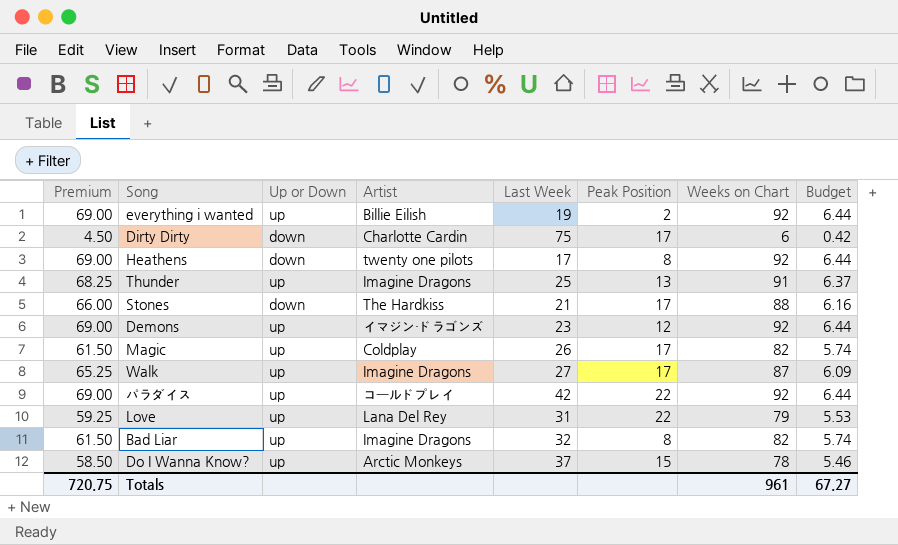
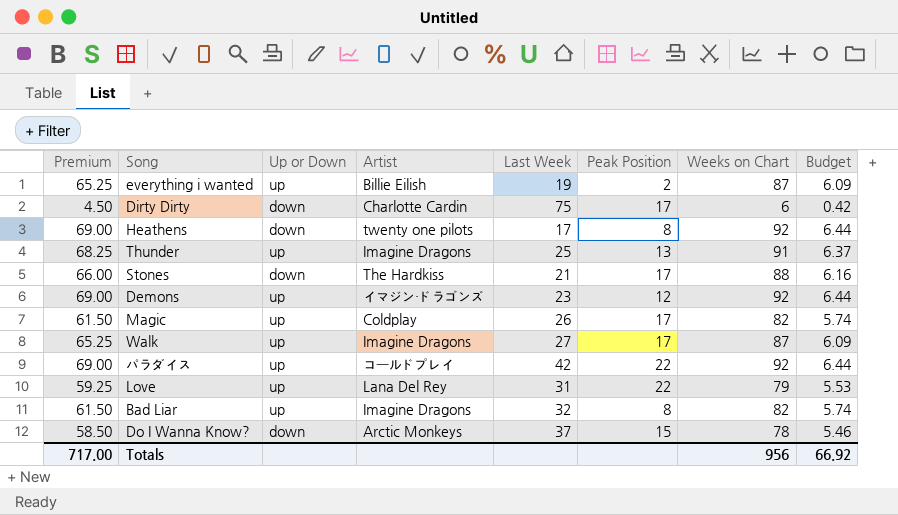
everything i wanted | Premium: 69.00 -> 65.25
everything i wanted | Weeks on Chart: 92 -> 87
everything i wanted | Budget: 6.44 -> 6.09
Do I Wanna Know? | Up or Down: up -> down
Totals | Premium: 720.75 -> 717.00
Totals | Weeks on Chart: 961 -> 956
Totals | Budget: 67.27 -> 66.92

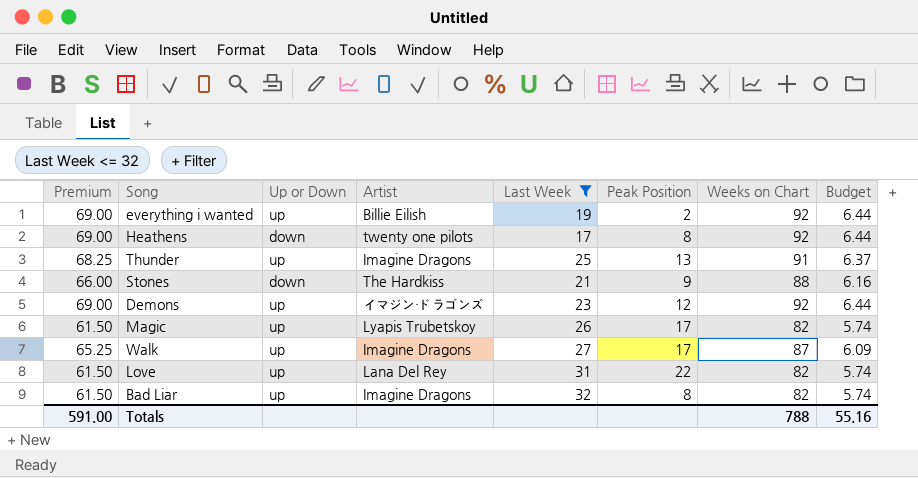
filter: none -> Last Week <= 32
everything i wanted | Premium: 65.25 -> 69.00
everything i wanted | Weeks on Chart: 87 -> 92
everything i wanted | Budget: 6.09 -> 6.44
Stones | Peak Position: 17 -> 9
Magic | Artist: Coldplay -> Lyapis Trubetskoy
Love | Premium: 59.25 -> 61.50
Love | Weeks on Chart: 79 -> 82
Love | Budget: 5.53 -> 5.74
Totals | Premium: 717.00 -> 591.00
Totals | Weeks on Chart: 956 -> 788
Totals | Budget: 66.92 -> 55.16

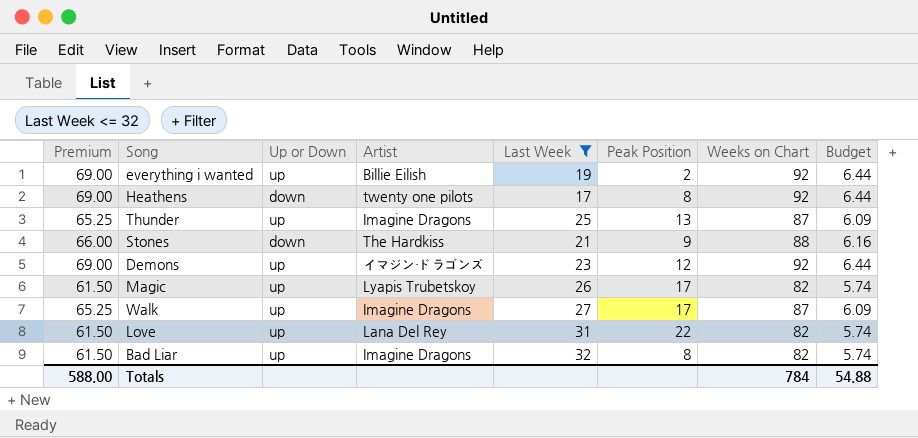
Thunder | Premium: 68.25 -> 65.25
Thunder | Weeks on Chart: 91 -> 87
Thunder | Budget: 6.37 -> 6.09
Totals | Premium: 591.00 -> 588.00
Totals | Weeks on Chart: 788 -> 784
Totals | Budget: 55.16 -> 54.88

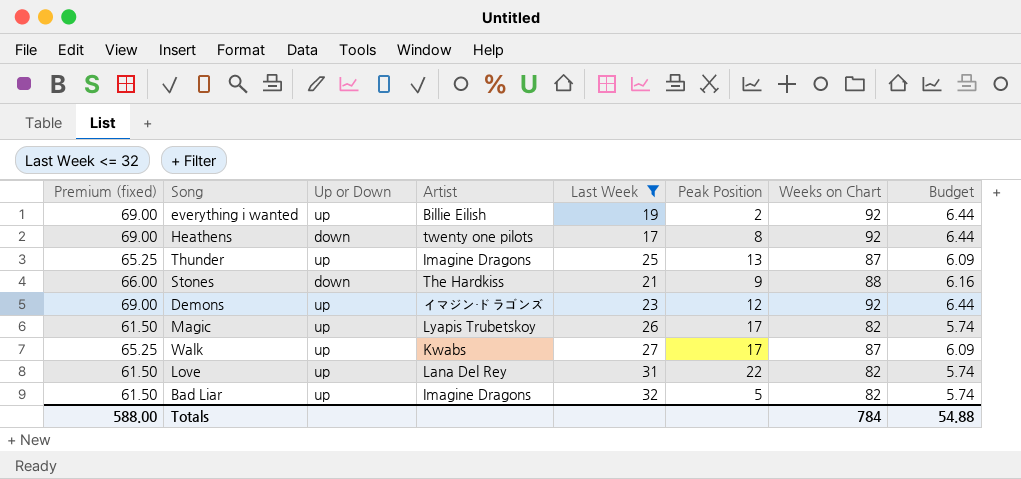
column name: Premium -> Premium (fixed)
Walk | Artist: Imagine Dragons -> Kwabs
Bad Liar | Peak Position: 8 -> 5

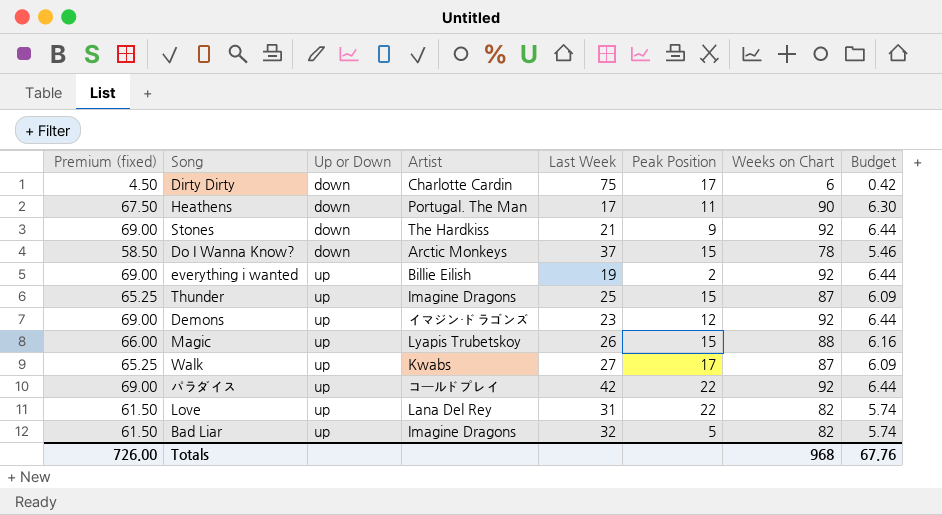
filter: Last Week <= 32 -> none
row order: none -> Up or Down ascending
Heathens | Premium (fixed): 69.00 -> 67.50
Heathens | Artist: twenty one pilots -> Portugal. The Man
Heathens | Peak Position: 8 -> 11
Heathens | Weeks on Chart: 92 -> 90
Heathens | Budget: 6.44 -> 6.30
Stones | Premium (fixed): 66.00 -> 69.00
Stones | Weeks on Chart: 88 -> 92
Stones | Budget: 6.16 -> 6.44
Thunder | Peak Position: 13 -> 15
Magic | Premium (fixed): 61.50 -> 66.00
Magic | Peak Position: 17 -> 15
Magic | Weeks on Chart: 82 -> 88
Magic | Budget: 5.74 -> 6.16
Totals | Premium (fixed): 588.00 -> 726.00
Totals | Weeks on Chart: 784 -> 968
Totals | Budget: 54.88 -> 67.76

